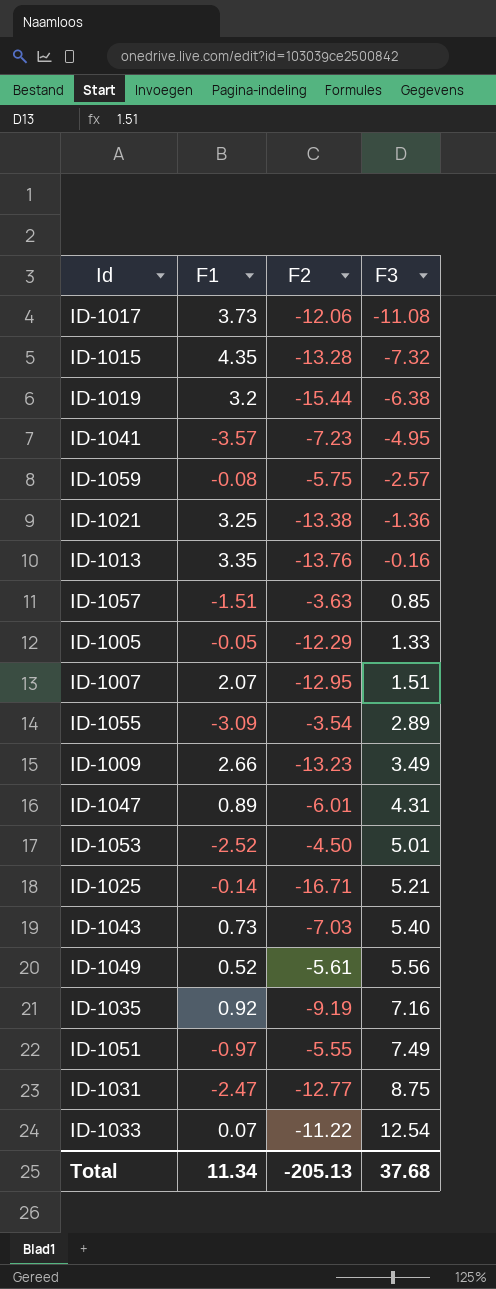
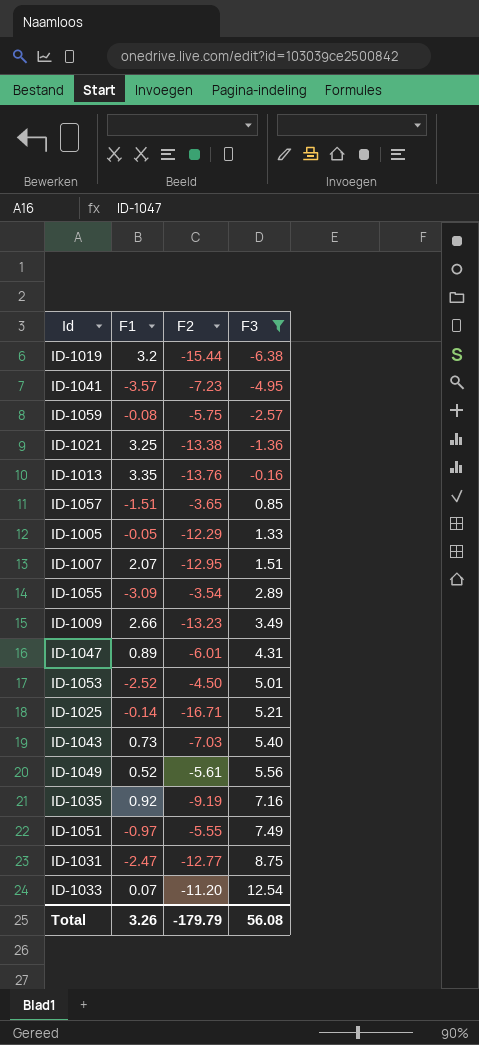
filter: none -> F3 >= -6.38
ID-1057 | F2: -3.63 -> -3.65
ID-1033 | F2: -11.22 -> -11.20
Total | F1: 11.34 -> 3.26
Total | F2: -205.13 -> -179.79
Total | F3: 37.68 -> 56.08

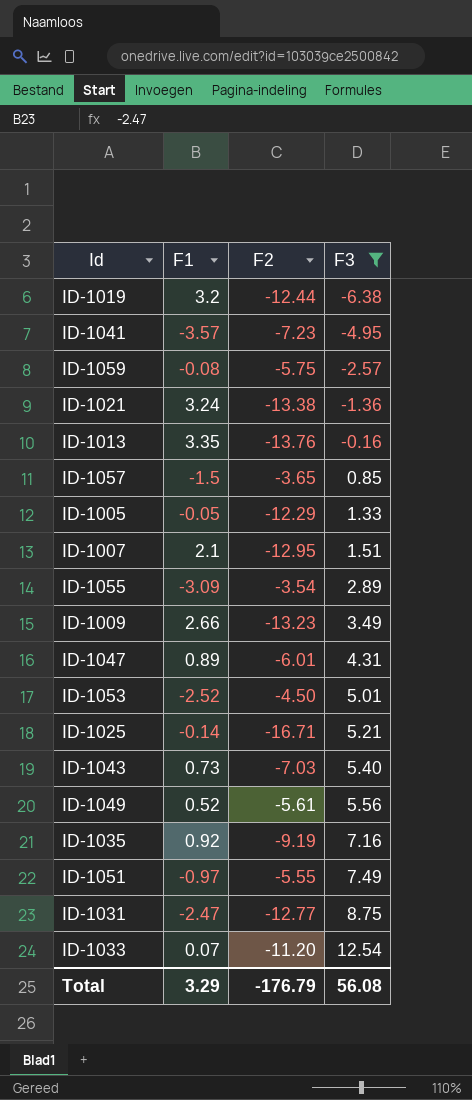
ID-1019 | F2: -15.44 -> -12.44
ID-1021 | F1: 3.25 -> 3.24
ID-1057 | F1: -1.51 -> -1.5
ID-1007 | F1: 2.07 -> 2.1
Total | F1: 3.26 -> 3.29
Total | F2: -179.79 -> -176.79

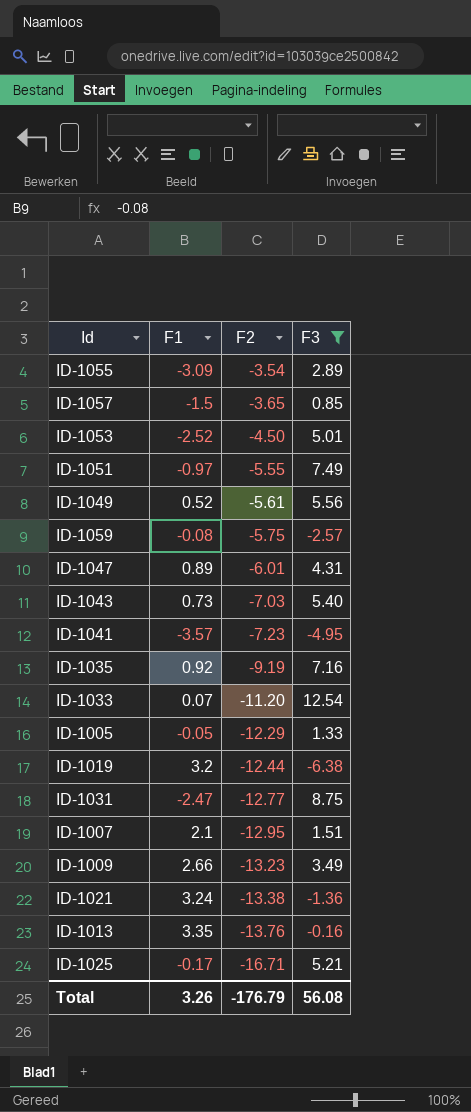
row order: F3 ascending -> F2 descending
ID-1025 | F1: -0.14 -> -0.17
Total | F1: 3.29 -> 3.26

